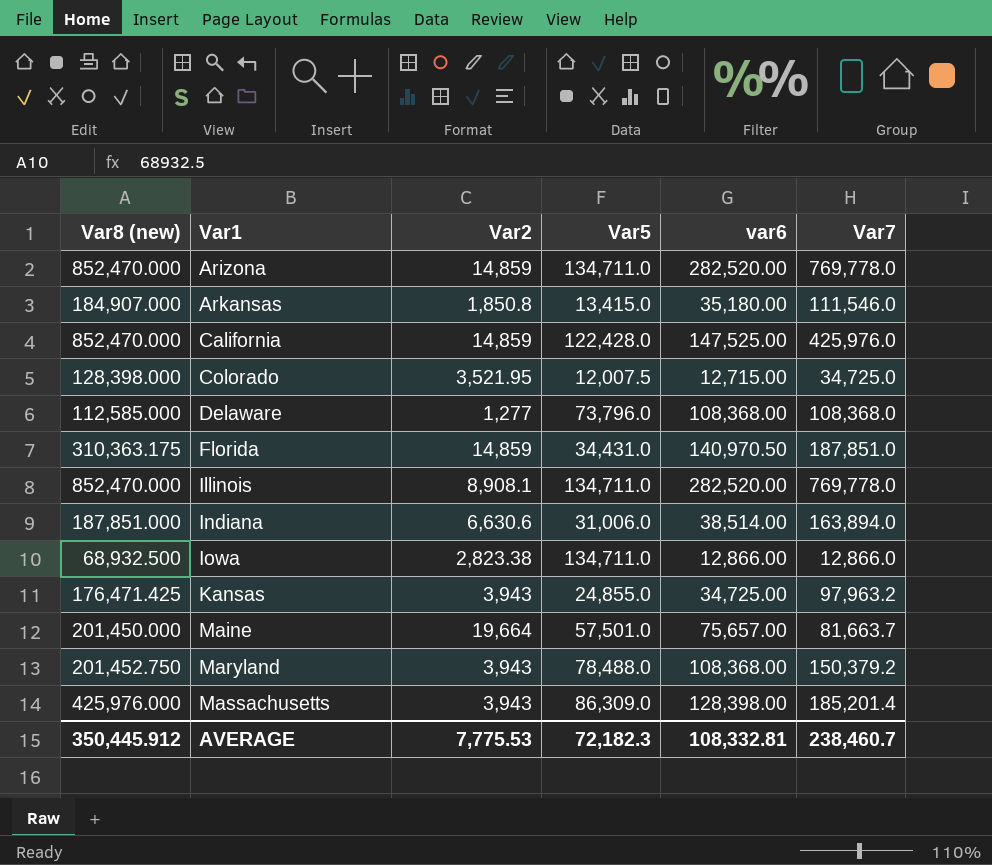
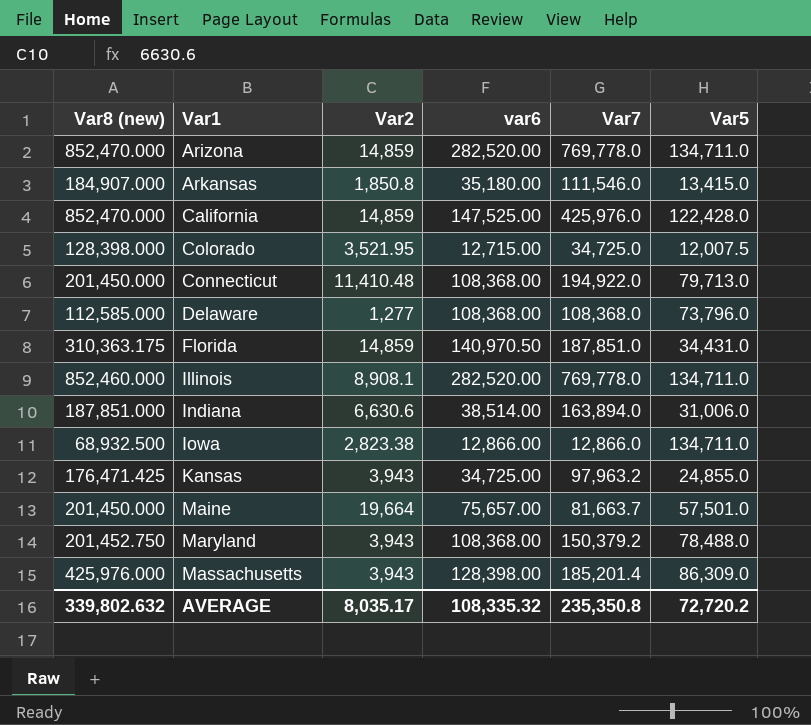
column Var5 | position: 4 -> 6
row Connecticut: none -> 201,450.000 | 11,410.48 | 108,368.00 | 194,922.0 | 79,713.0
Illinois | Var8 (new): 852,470.000 -> 852,460.000
AVERAGE | Var8 (new): 350,445.912 -> 339,802.632
AVERAGE | Var2: 7,775.53 -> 8,035.17
AVERAGE | var6: 108,332.81 -> 108,335.32
AVERAGE | Var7: 238,460.7 -> 235,350.8
AVERAGE | Var5: 72,182.3 -> 72,720.2

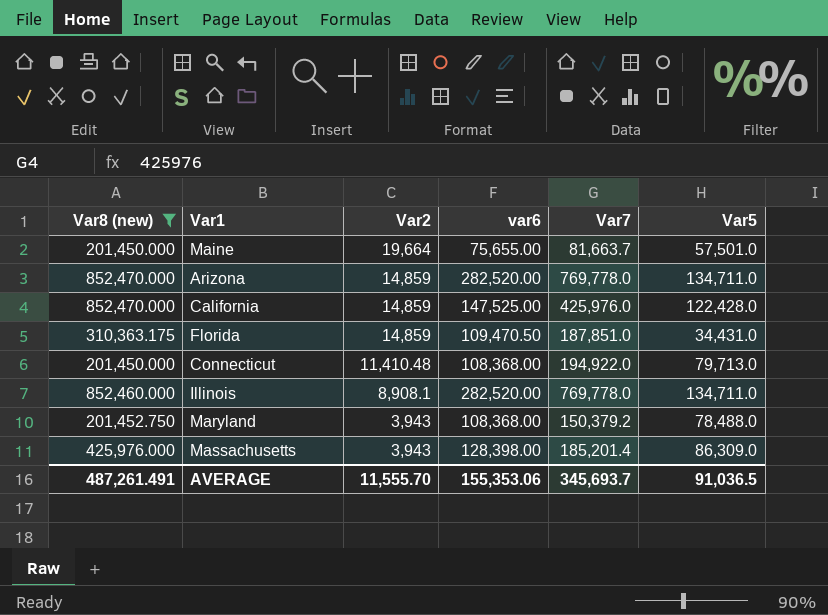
filter: none -> Var8 (new) >= 201,450.000
row order: Var1 ascending -> Var2 descending
Maine | var6: 75,657.00 -> 75,655.00
Florida | var6: 140,970.50 -> 109,470.50
AVERAGE | Var8 (new): 339,802.632 -> 487,261.491
AVERAGE | Var2: 8,035.17 -> 11,555.70
AVERAGE | var6: 108,335.32 -> 155,353.06
AVERAGE | Var7: 235,350.8 -> 345,693.7
AVERAGE | Var5: 72,720.2 -> 91,036.5

